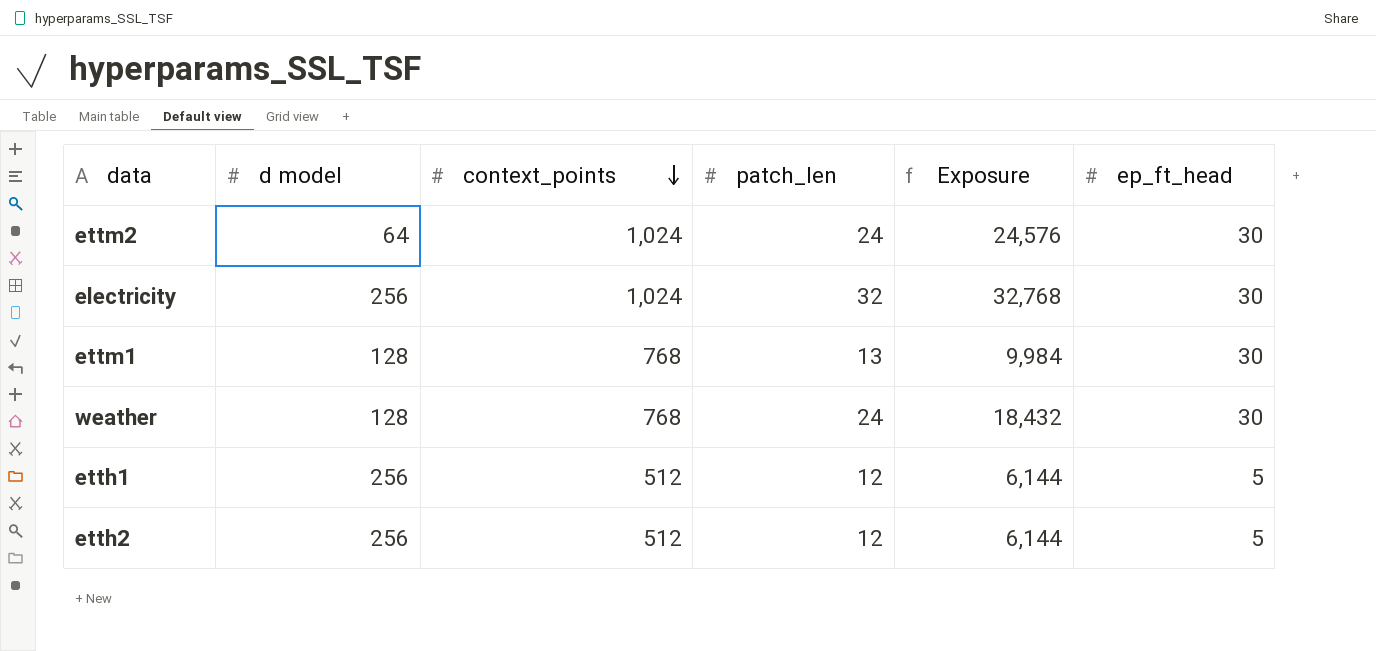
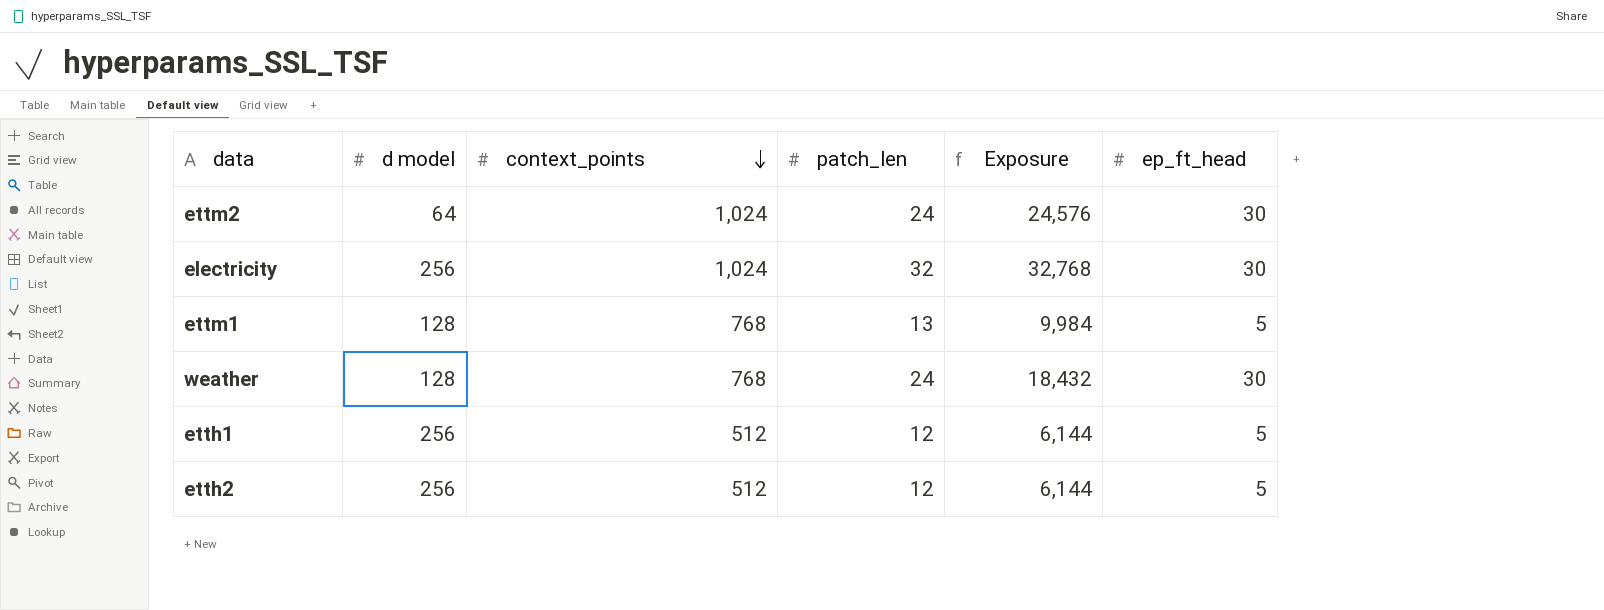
ettm1 | ep_ft_head: 30 -> 5

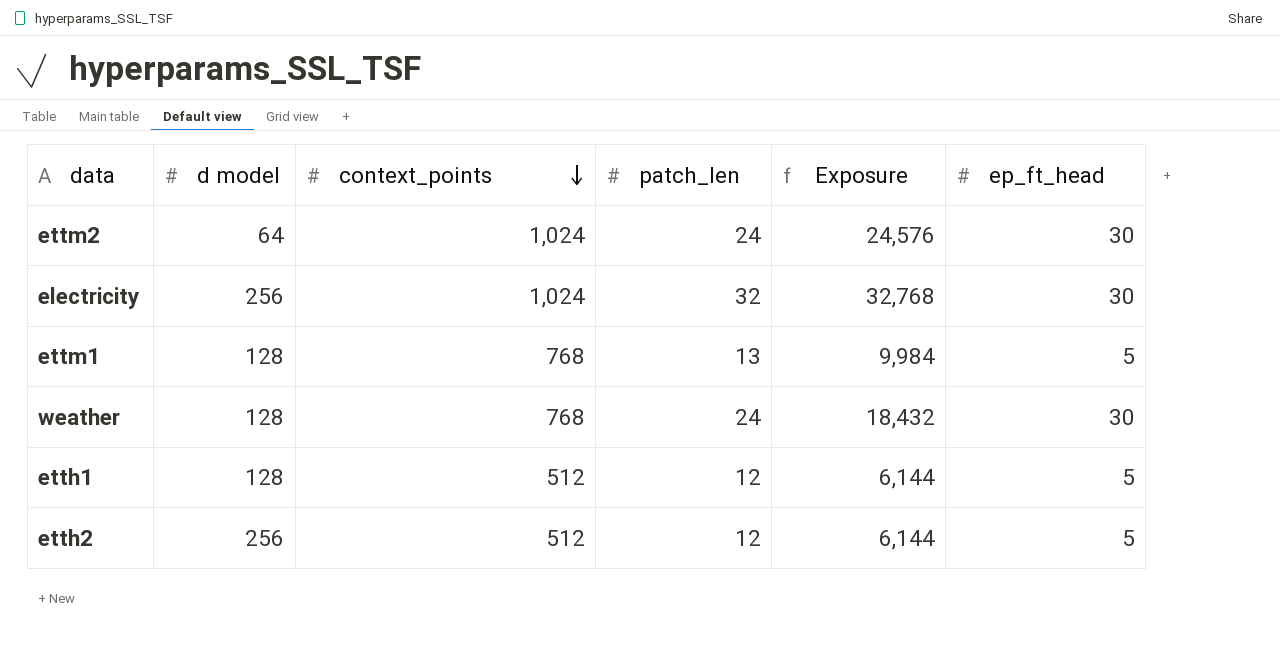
etth1 | d model: 256 -> 128

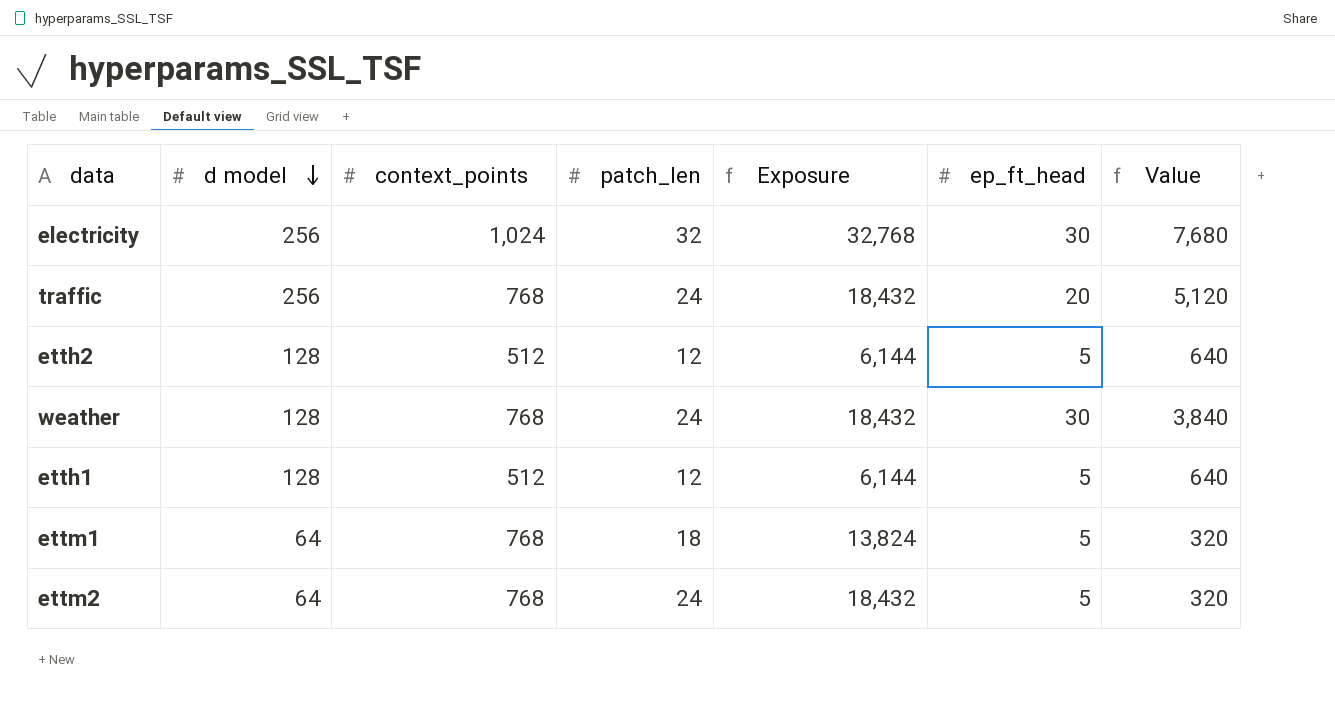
row order: context_points descending -> d model descending
column Value | formula: none -> [d model] * [ep_ft_head]
row traffic: none -> 256 | 768 | 24 | 18,432 | 20 | 5,120
etth2 | d model: 256 -> 128
ettm1 | d model: 128 -> 64
ettm1 | patch_len: 13 -> 18
ettm1 | Exposure: 9,984 -> 13,824
ettm2 | context_points: 1,024 -> 768
ettm2 | Exposure: 24,576 -> 18,432
ettm2 | ep_ft_head: 30 -> 5

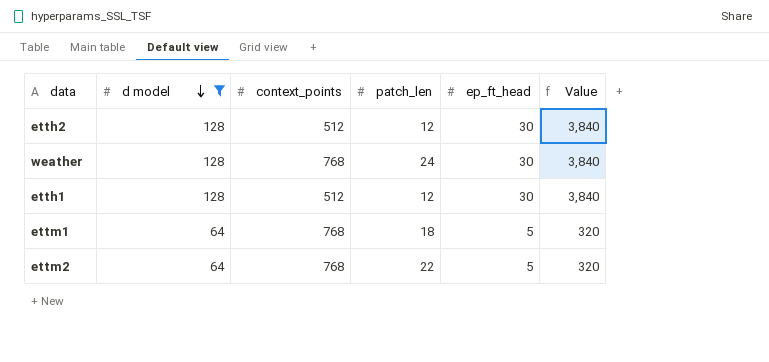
filter: none -> d model != 256
column Exposure | formula: [context_points] * [patch_len] -> none
etth2 | ep_ft_head: 5 -> 30
etth2 | Value: 640 -> 3,840
etth1 | ep_ft_head: 5 -> 30
etth1 | Value: 640 -> 3,840
ettm2 | patch_len: 24 -> 22

